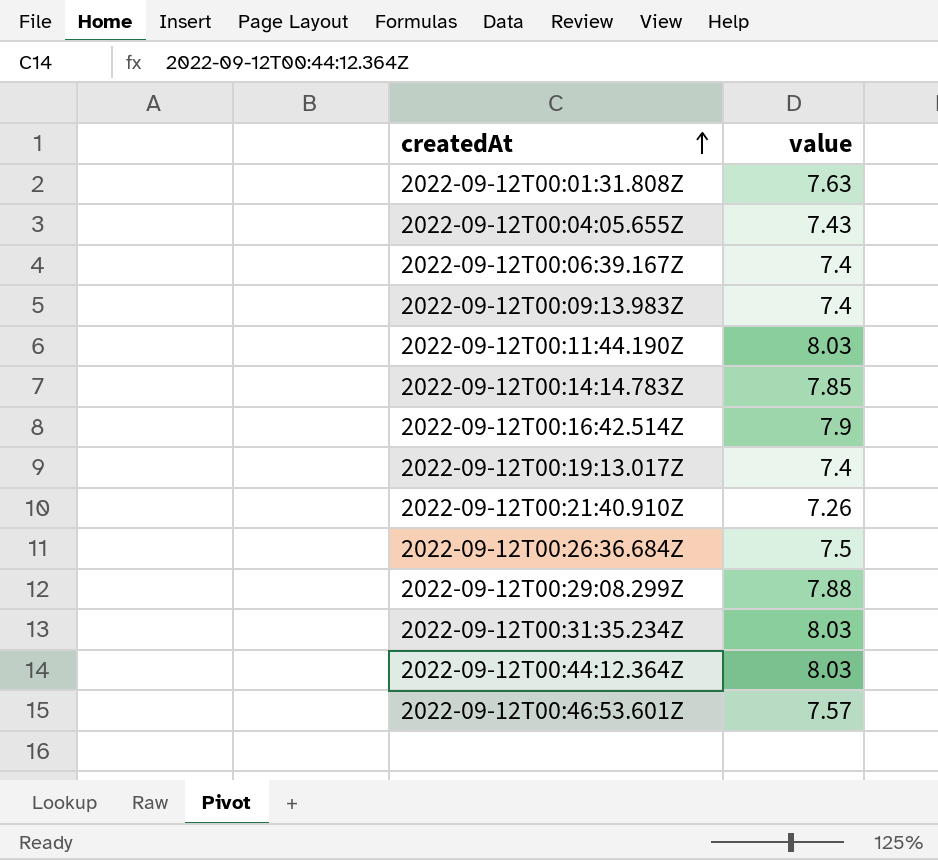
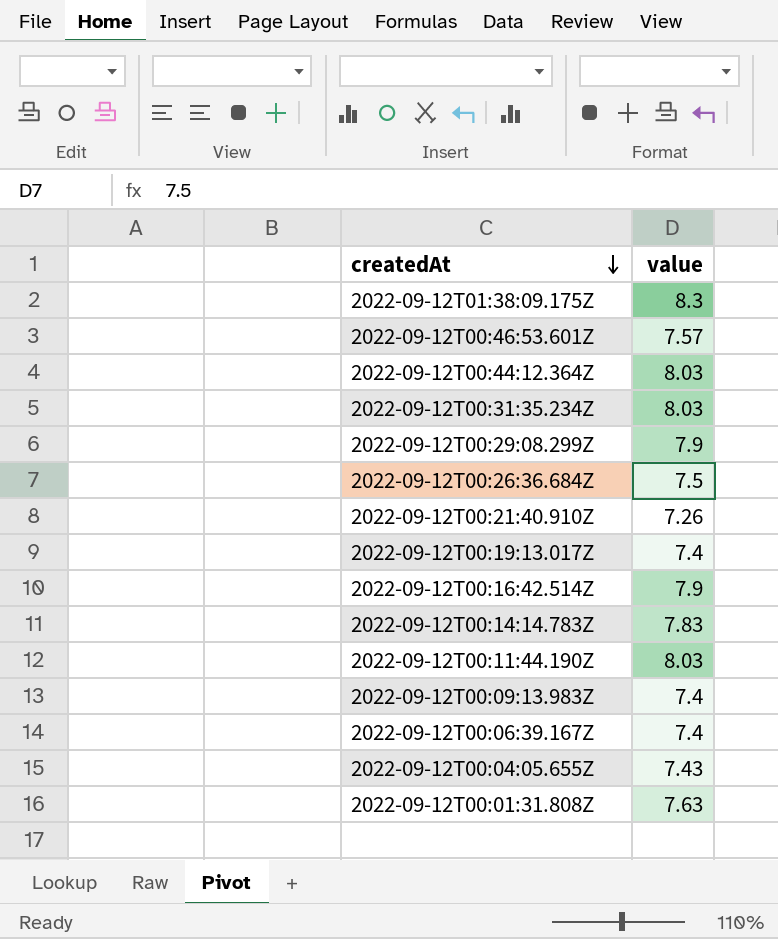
row order: createdAt ascending -> createdAt descending
row 2022-09-12T01:38:09.175Z: none -> 8.3
2022-09-12T00:29:08.299Z | value: 7.88 -> 7.9
2022-09-12T00:14:14.783Z | value: 7.85 -> 7.83

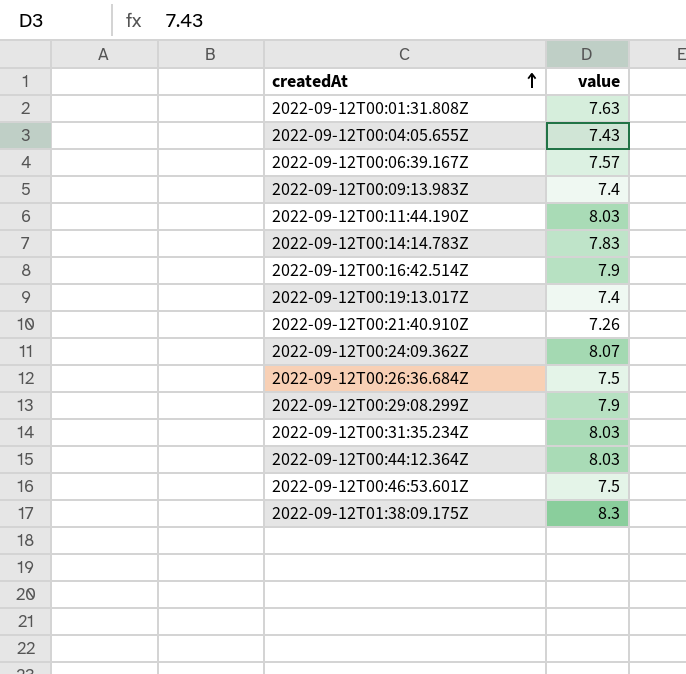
row order: createdAt descending -> createdAt ascending
2022-09-12T00:06:39.167Z | value: 7.4 -> 7.57
row 2022-09-12T00:24:09.362Z: none -> 8.07
2022-09-12T00:46:53.601Z | value: 7.57 -> 7.5

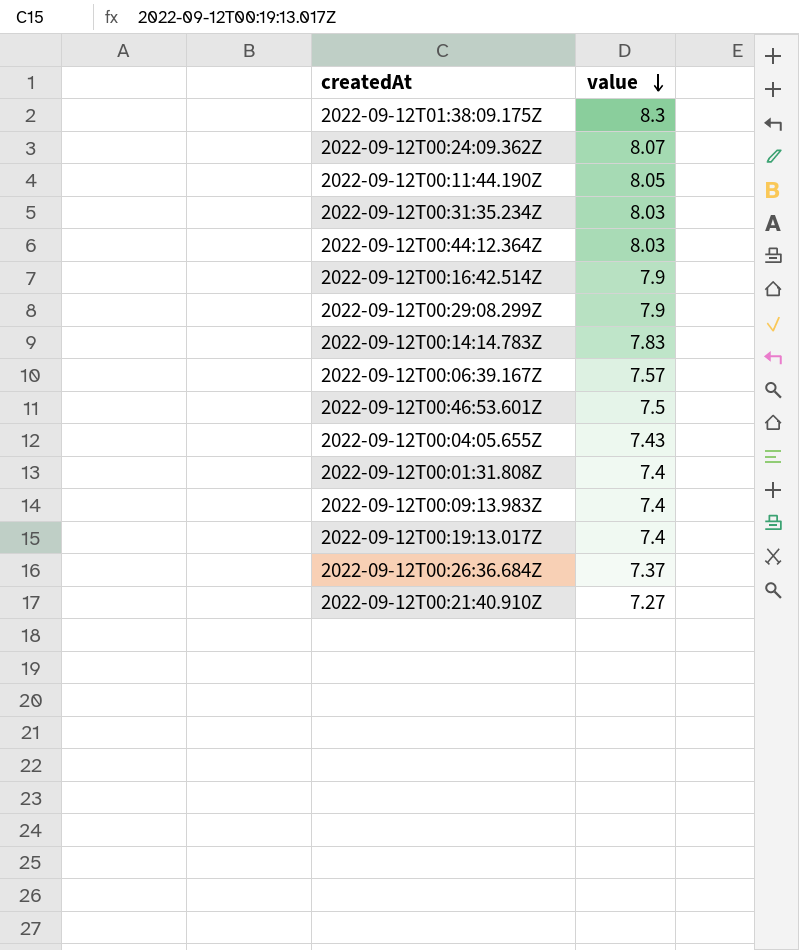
row order: createdAt ascending -> value descending
2022-09-12T00:11:44.190Z | value: 8.03 -> 8.05
2022-09-12T00:01:31.808Z | value: 7.63 -> 7.4
2022-09-12T00:26:36.684Z | value: 7.5 -> 7.37
2022-09-12T00:21:40.910Z | value: 7.26 -> 7.27

